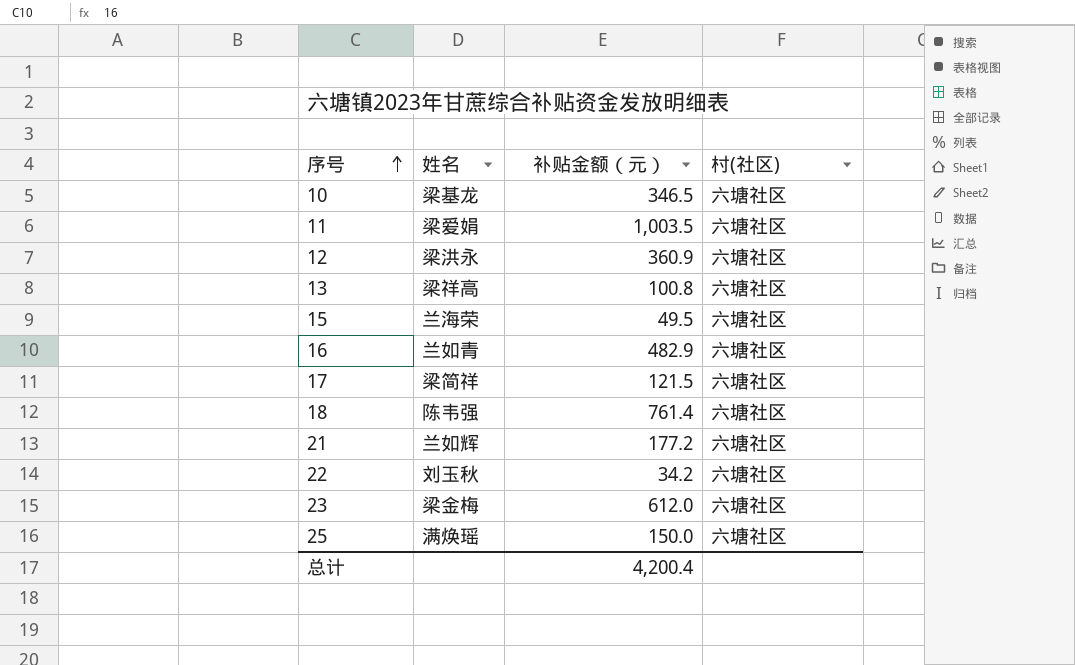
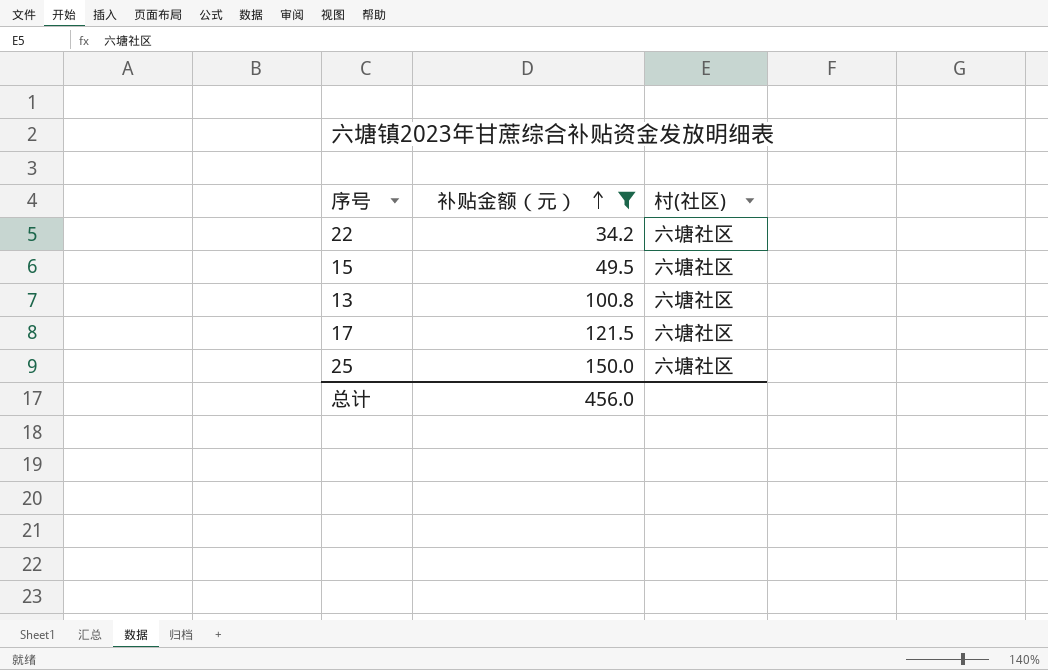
filter: none -> 补贴金额（元） <= 150.0
row order: 序号 ascending -> 补贴金额（元） ascending
column 姓名 | position: 2 -> none
总计 | 补贴金额（元）: 4,200.4 -> 456.0

